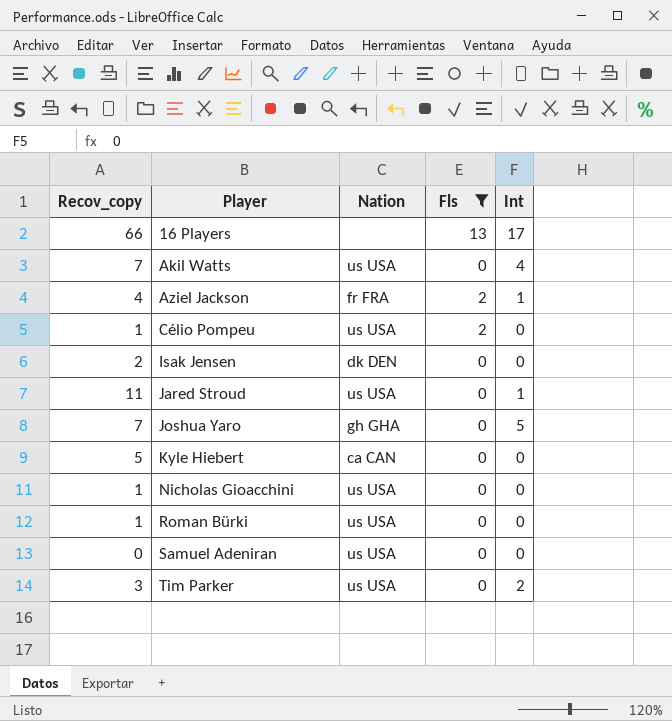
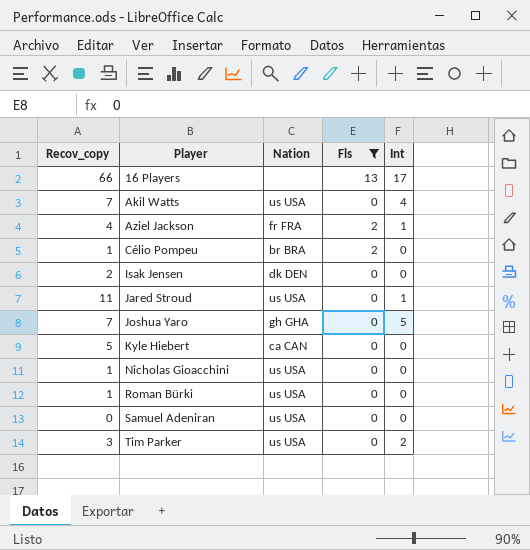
Célio Pompeu | Nation: us USA -> br BRA

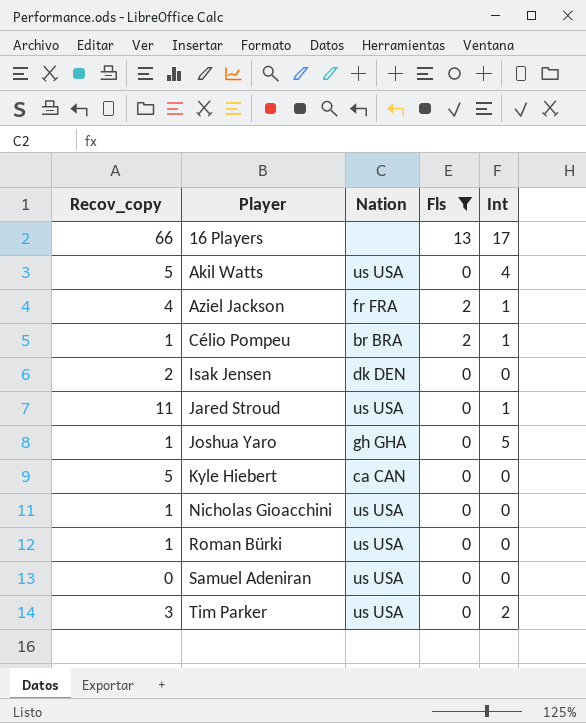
Akil Watts | Recov_copy: 7 -> 5
Célio Pompeu | Int: 0 -> 1
Joshua Yaro | Recov_copy: 7 -> 1

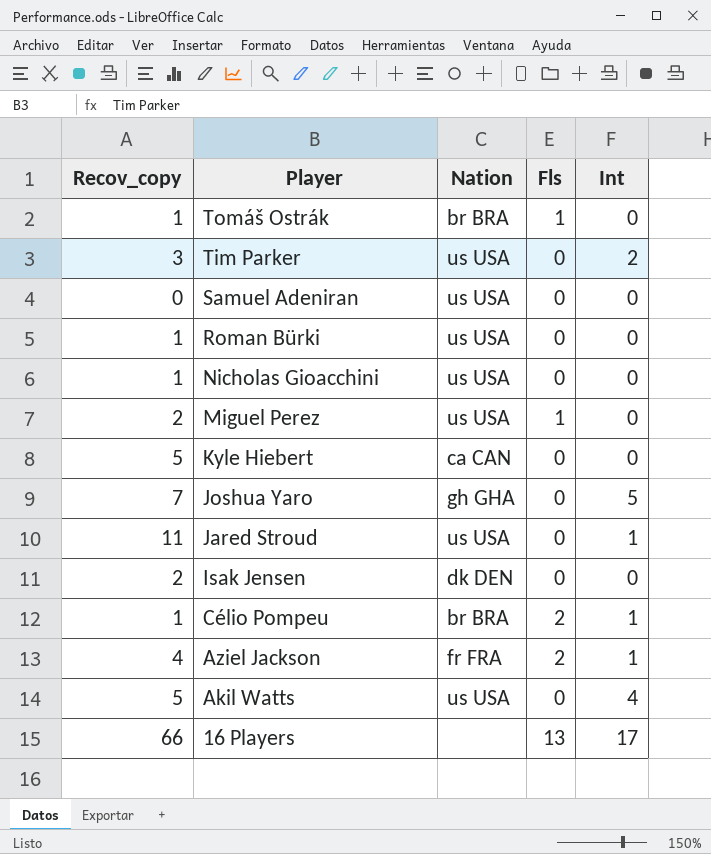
filter: Fls != 1 -> none
row order: Player ascending -> Player descending
Joshua Yaro | Recov_copy: 1 -> 7

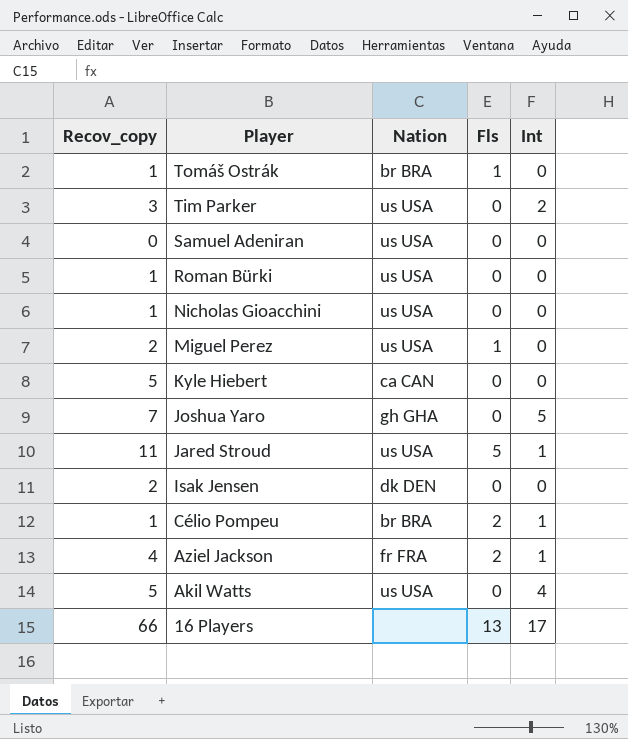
Jared Stroud | Fls: 0 -> 5

